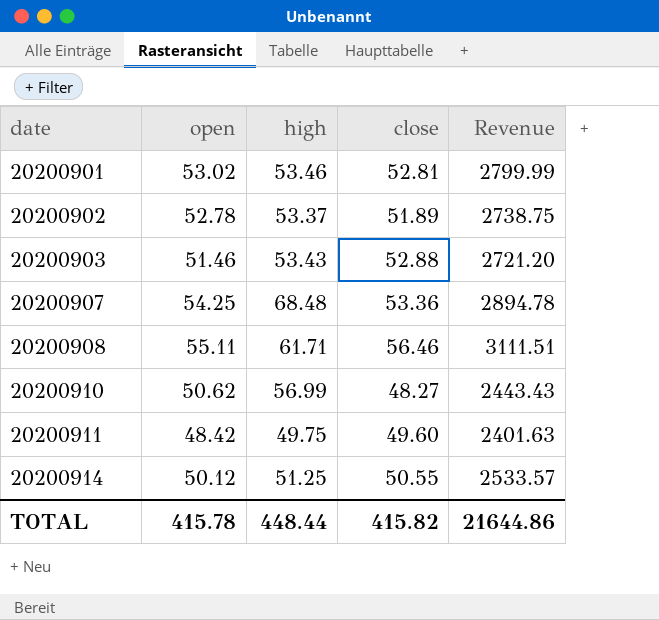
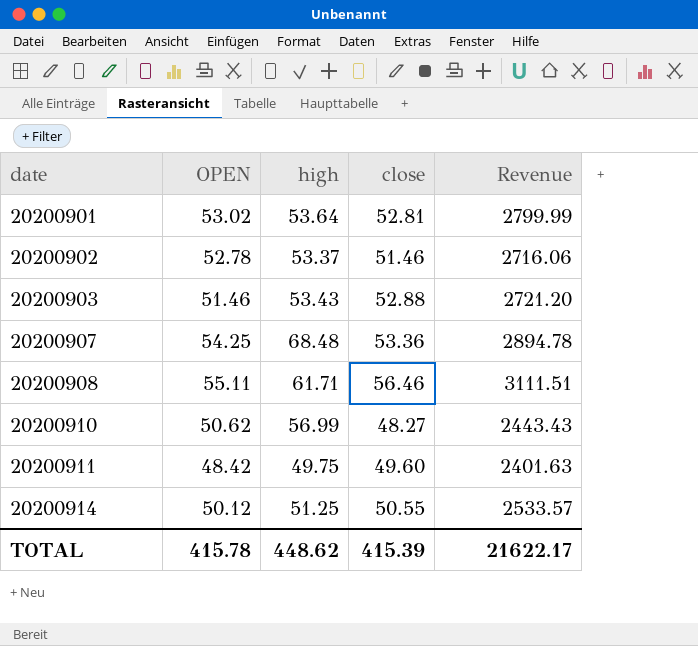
column name: open -> OPEN
20200901 | high: 53.46 -> 53.64
20200902 | close: 51.89 -> 51.46
20200902 | Revenue: 2738.75 -> 2716.06
TOTAL | high: 448.44 -> 448.62
TOTAL | close: 415.82 -> 415.39
TOTAL | Revenue: 21644.86 -> 21622.17

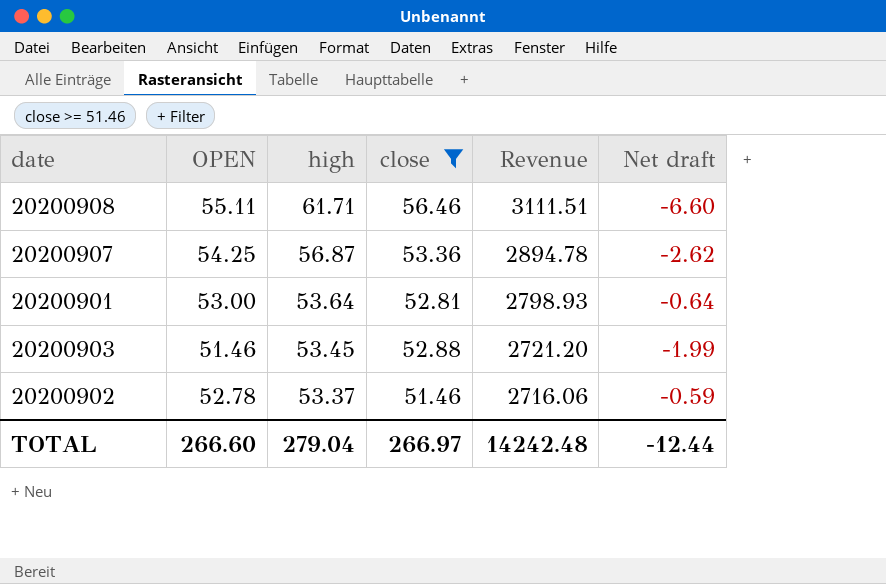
filter: none -> close >= 51.46
row order: date ascending -> high descending
column Net draft | formula: none -> [OPEN] - [high]
20200907 | high: 68.48 -> 56.87
20200901 | OPEN: 53.02 -> 53.00
20200901 | Revenue: 2799.99 -> 2798.93
20200903 | high: 53.43 -> 53.45
TOTAL | OPEN: 415.78 -> 266.60
TOTAL | high: 448.62 -> 279.04
TOTAL | close: 415.39 -> 266.97
TOTAL | Revenue: 21622.17 -> 14242.48

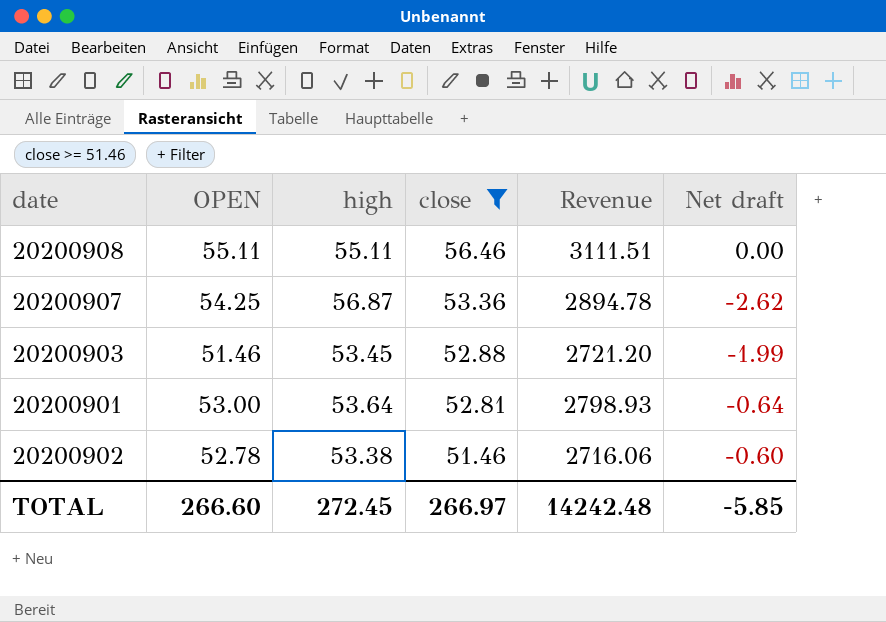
row order: high descending -> close descending
20200908 | high: 61.71 -> 55.11
20200908 | Net draft: -6.60 -> 0.00
20200902 | high: 53.37 -> 53.38
20200902 | Net draft: -0.59 -> -0.60
TOTAL | high: 279.04 -> 272.45
TOTAL | Net draft: -12.44 -> -5.85

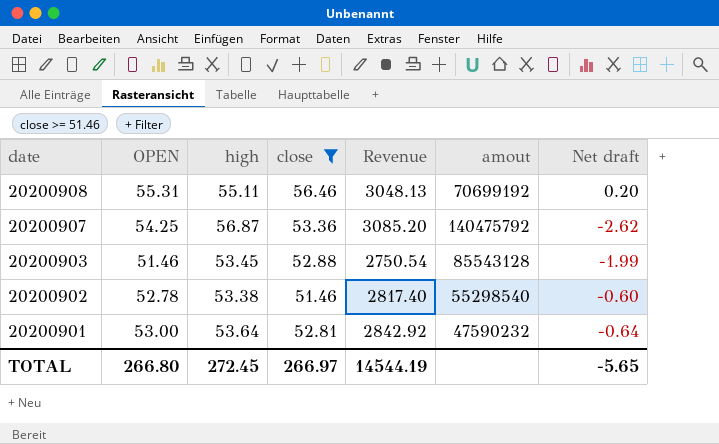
row order: close descending -> date descending
column Revenue | formula: [OPEN] * [close] -> [OPEN] * [high]
column amout | position: none -> 6
20200908 | OPEN: 55.11 -> 55.31
20200908 | Net draft: 0.00 -> 0.20
TOTAL | OPEN: 266.60 -> 266.80
TOTAL | Revenue: 14242.48 -> 14544.19
TOTAL | Net draft: -5.85 -> -5.65

